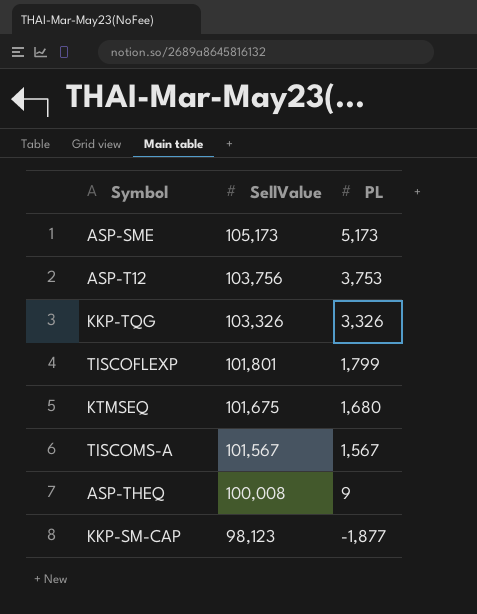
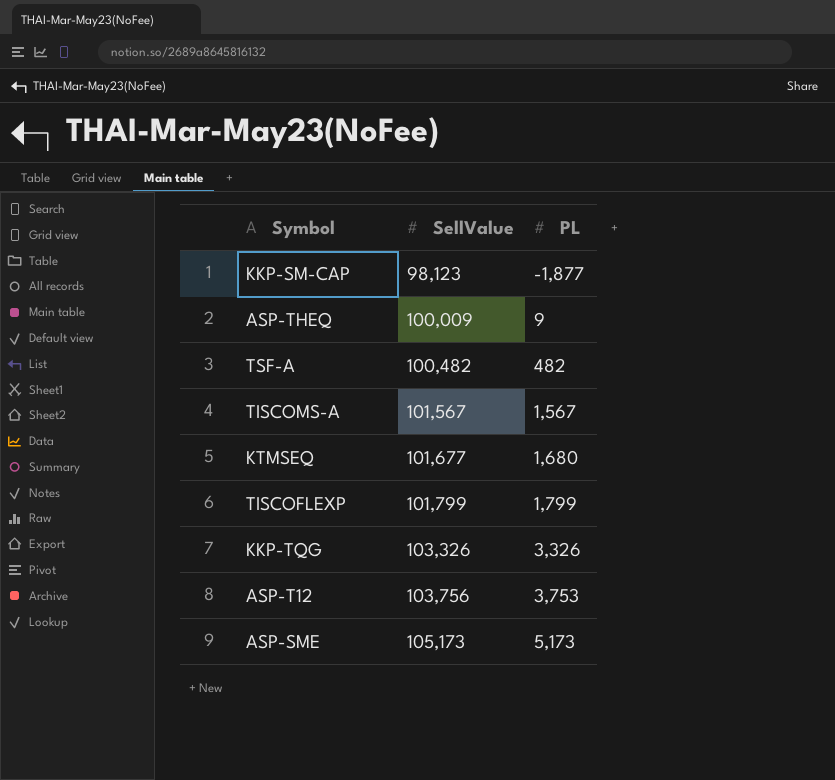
row order: SellValue descending -> SellValue ascending
ASP-THEQ | SellValue: 100,008 -> 100,009
row TSF-A: none -> 100,482 | 482
KTMSEQ | SellValue: 101,675 -> 101,677
TISCOFLEXP | SellValue: 101,801 -> 101,799

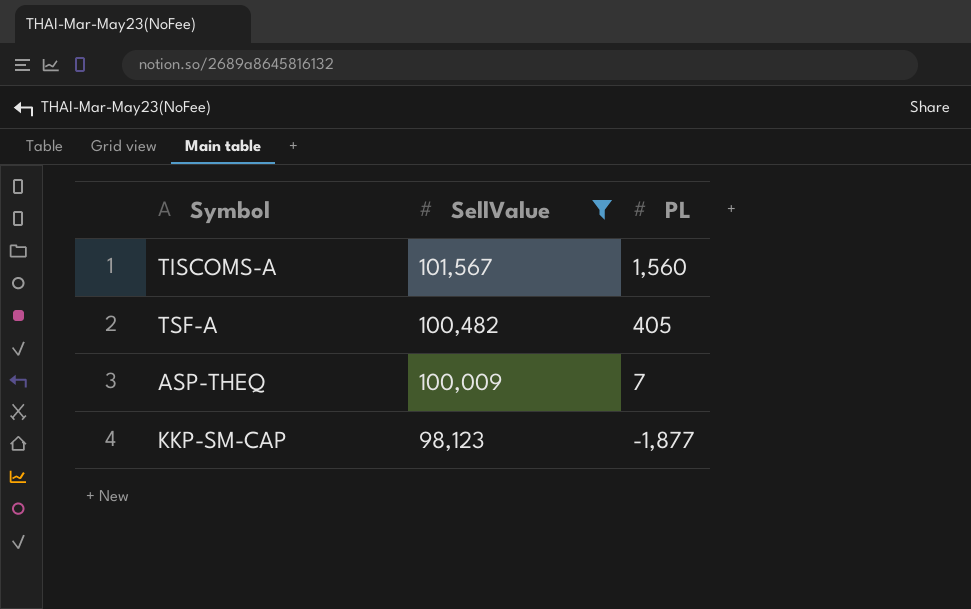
filter: none -> SellValue <= 101,567
row order: SellValue ascending -> SellValue descending
TISCOMS-A | PL: 1,567 -> 1,560
TSF-A | PL: 482 -> 405
ASP-THEQ | PL: 9 -> 7

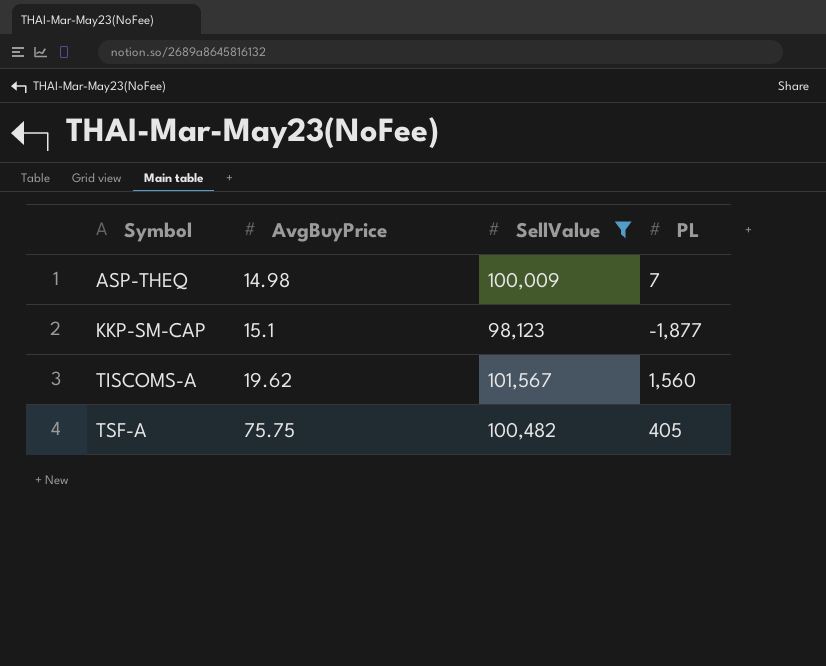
row order: SellValue descending -> Symbol ascending
column AvgBuyPrice | position: none -> 2

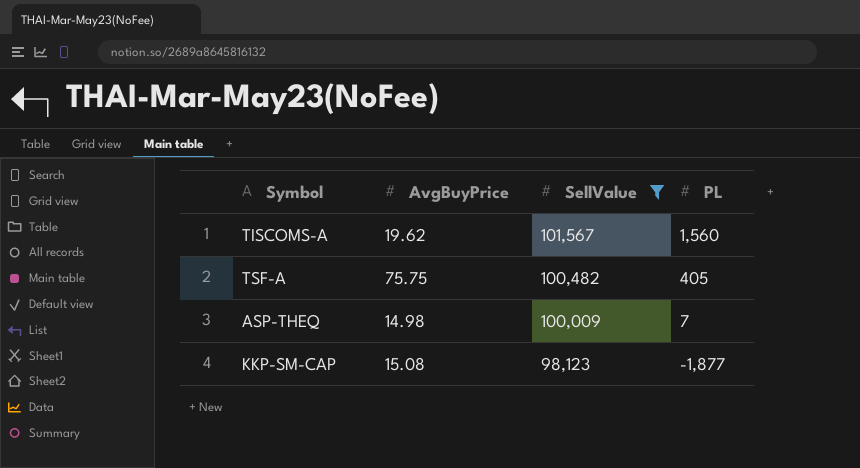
row order: Symbol ascending -> SellValue descending
KKP-SM-CAP | AvgBuyPrice: 15.1 -> 15.08

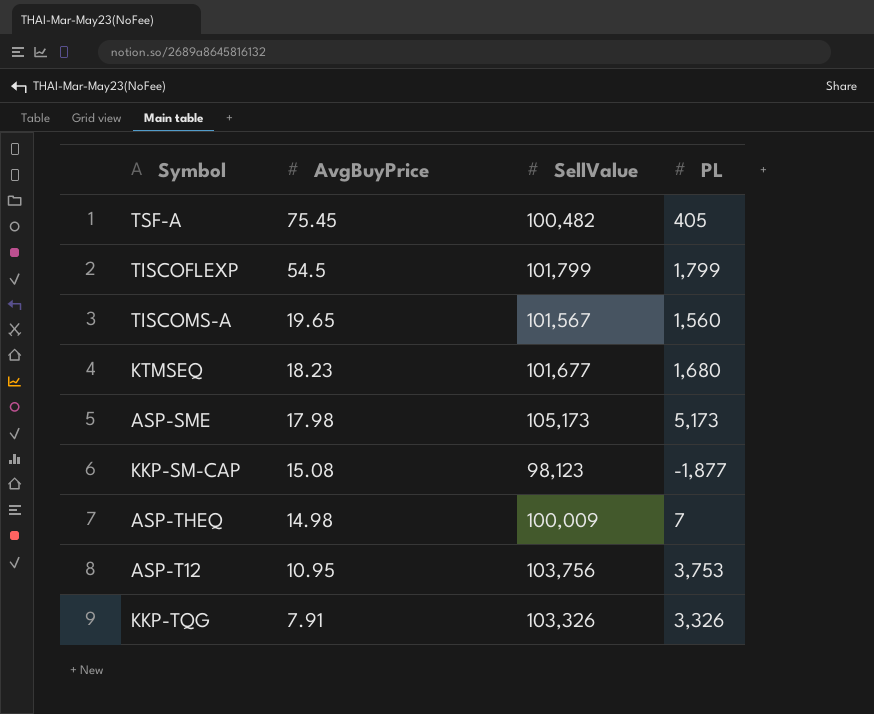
filter: SellValue <= 101,567 -> none
row order: SellValue descending -> AvgBuyPrice descending
TSF-A | AvgBuyPrice: 75.75 -> 75.45
TISCOMS-A | AvgBuyPrice: 19.62 -> 19.65

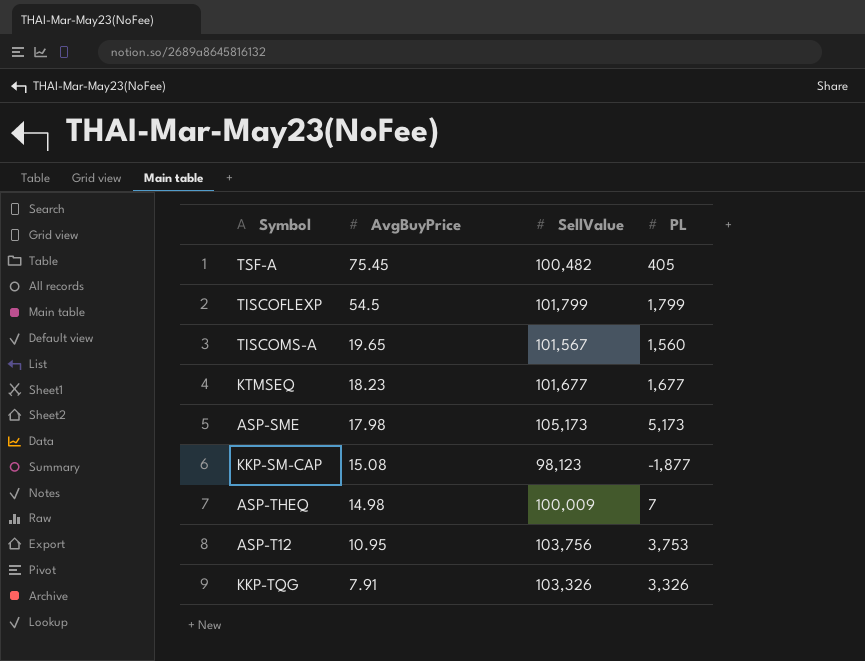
KTMSEQ | PL: 1,680 -> 1,677

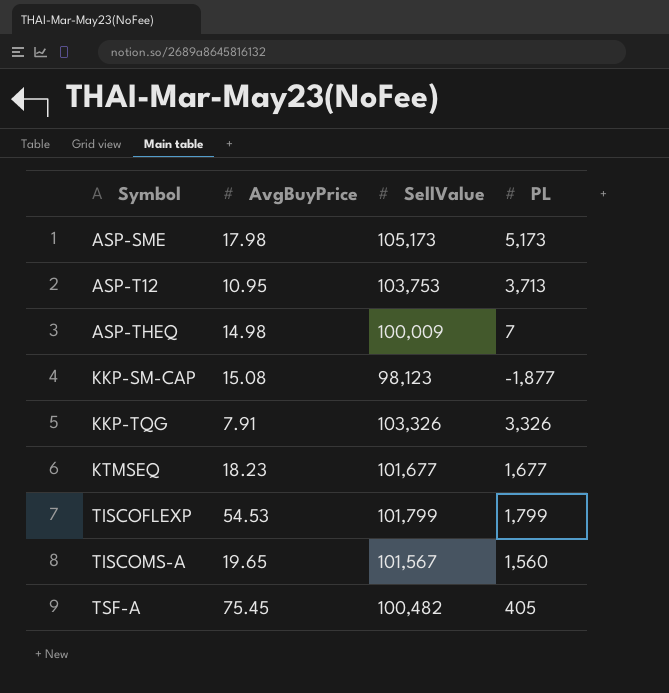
row order: AvgBuyPrice descending -> Symbol ascending
ASP-T12 | SellValue: 103,756 -> 103,753
ASP-T12 | PL: 3,753 -> 3,713
TISCOFLEXP | AvgBuyPrice: 54.5 -> 54.53

